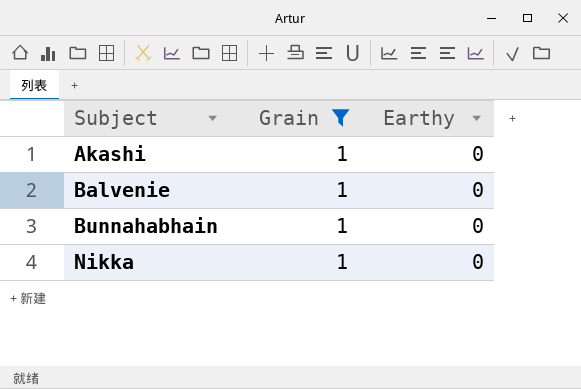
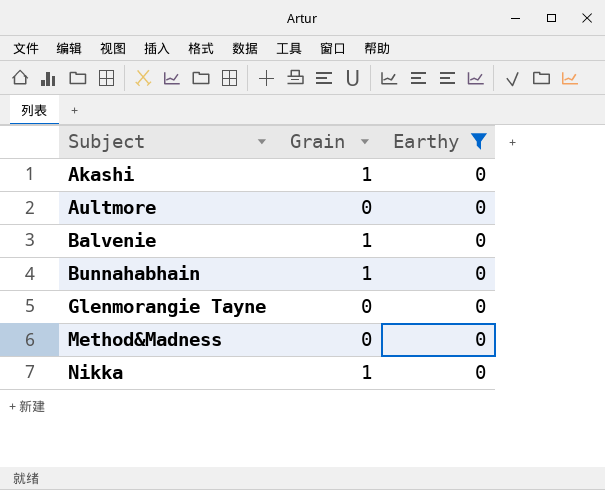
filter: Grain = 1 -> Earthy = 0

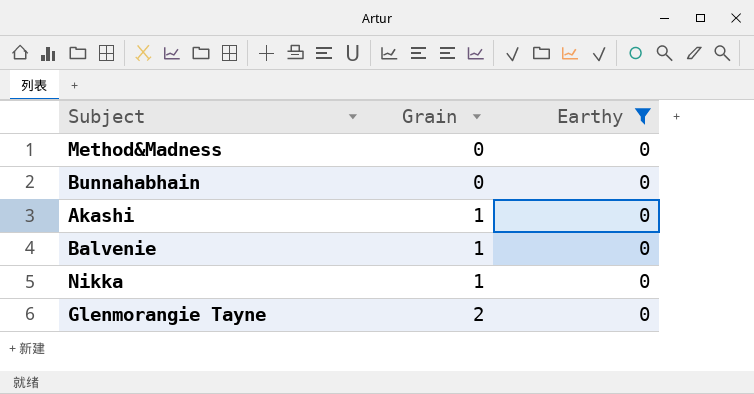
row order: Subject ascending -> Grain ascending
row Aultmore: 0 | 0 -> none
Bunnahabhain | Grain: 1 -> 0
Glenmorangie Tayne | Grain: 0 -> 2

